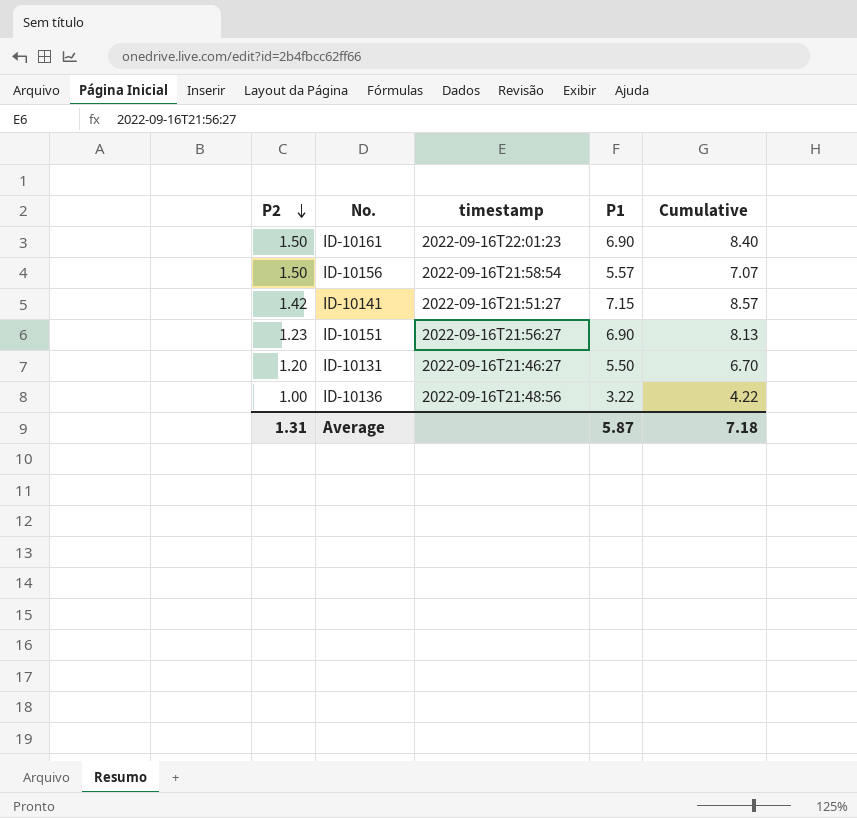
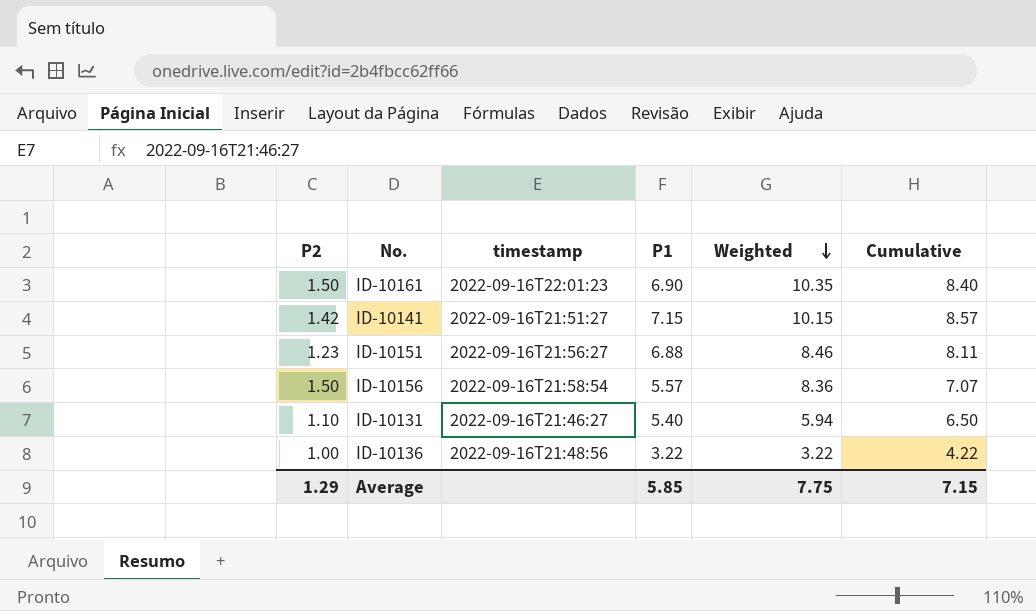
row order: P2 descending -> Weighted descending
column Weighted | formula: none -> [P2] * [P1]
ID-10151 | P1: 6.90 -> 6.88
ID-10151 | Cumulative: 8.13 -> 8.11
ID-10131 | P2: 1.20 -> 1.10
ID-10131 | P1: 5.50 -> 5.40
ID-10131 | Cumulative: 6.70 -> 6.50
Average | P2: 1.31 -> 1.29
Average | P1: 5.87 -> 5.85
Average | Cumulative: 7.18 -> 7.15

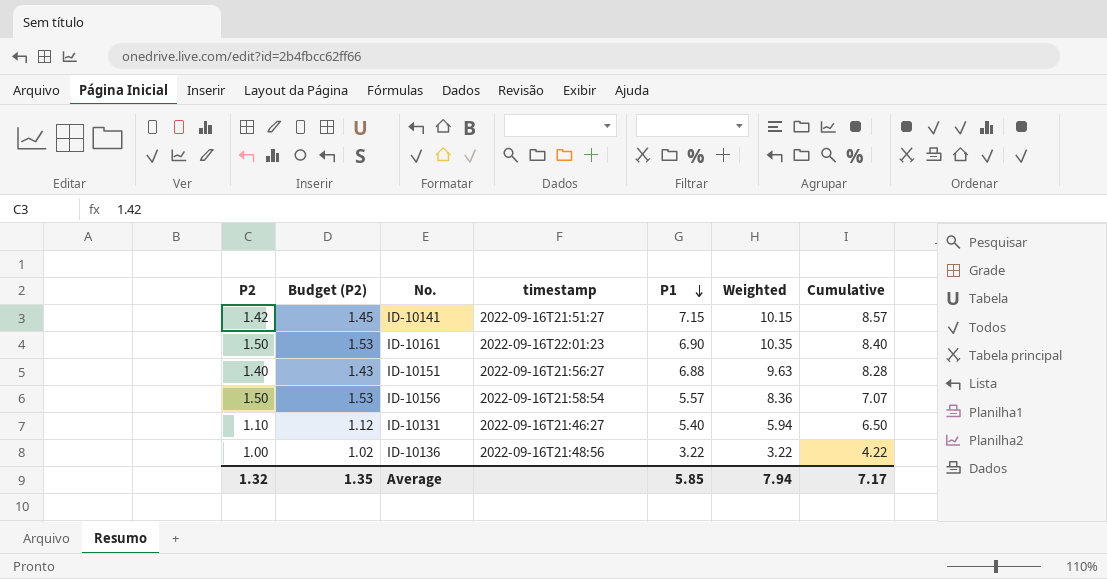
row order: Weighted descending -> P1 descending
column Budget (P2) | formula: none -> [P2] * 1.02
ID-10151 | P2: 1.23 -> 1.40
ID-10151 | Weighted: 8.46 -> 9.63
ID-10151 | Cumulative: 8.11 -> 8.28
Average | P2: 1.29 -> 1.32
Average | Weighted: 7.75 -> 7.94
Average | Cumulative: 7.15 -> 7.17

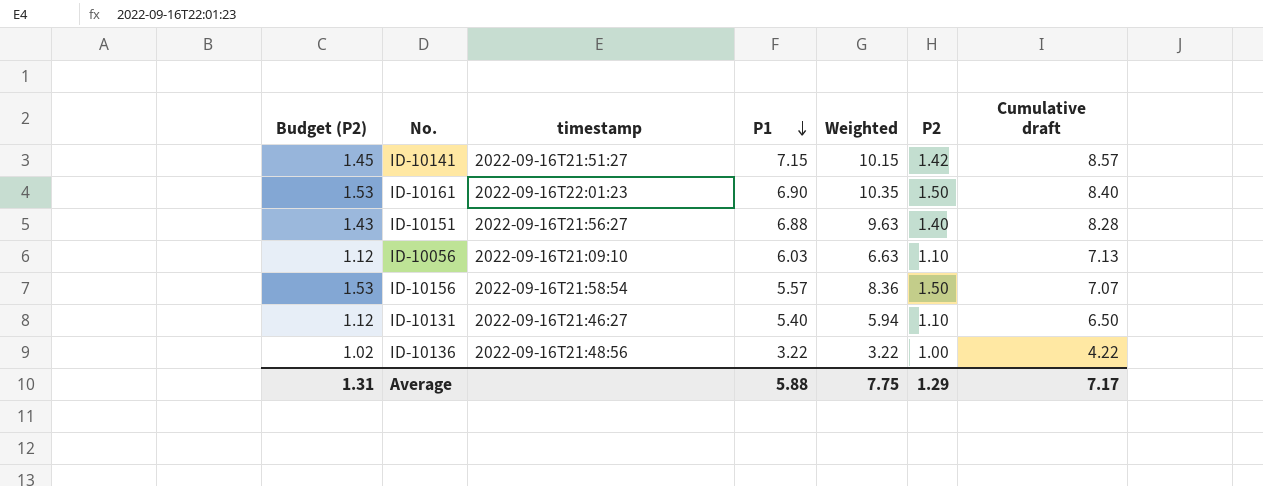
column P2 | position: 1 -> 6
column name: Cumulative -> Cumulative draft
row ID-10056: none -> 1.12 | 2022-09-16T21:09:10 | 6.03 | 6.63 | 1.10 | 7.13
Average | Budget (P2): 1.35 -> 1.31
Average | P1: 5.85 -> 5.88
Average | Weighted: 7.94 -> 7.75
Average | P2: 1.32 -> 1.29

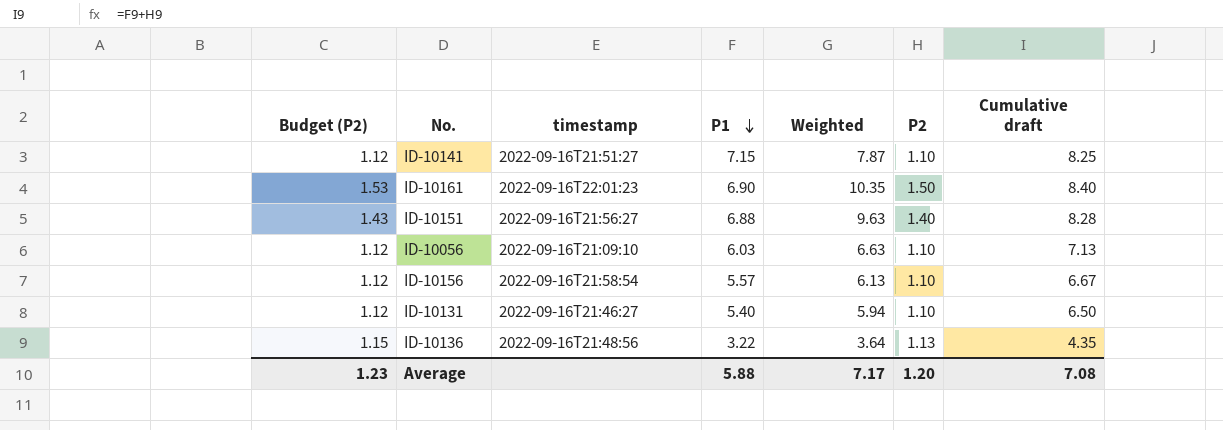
ID-10141 | Budget (P2): 1.45 -> 1.12
ID-10141 | Weighted: 10.15 -> 7.87
ID-10141 | P2: 1.42 -> 1.10
ID-10141 | Cumulative draft: 8.57 -> 8.25
ID-10156 | Budget (P2): 1.53 -> 1.12
ID-10156 | Weighted: 8.36 -> 6.13
ID-10156 | P2: 1.50 -> 1.10
ID-10156 | Cumulative draft: 7.07 -> 6.67
ID-10136 | Budget (P2): 1.02 -> 1.15
ID-10136 | Weighted: 3.22 -> 3.64
ID-10136 | P2: 1.00 -> 1.13
ID-10136 | Cumulative draft: 4.22 -> 4.35
Average | Budget (P2): 1.31 -> 1.23
Average | Weighted: 7.75 -> 7.17
Average | P2: 1.29 -> 1.20
Average | Cumulative draft: 7.17 -> 7.08

